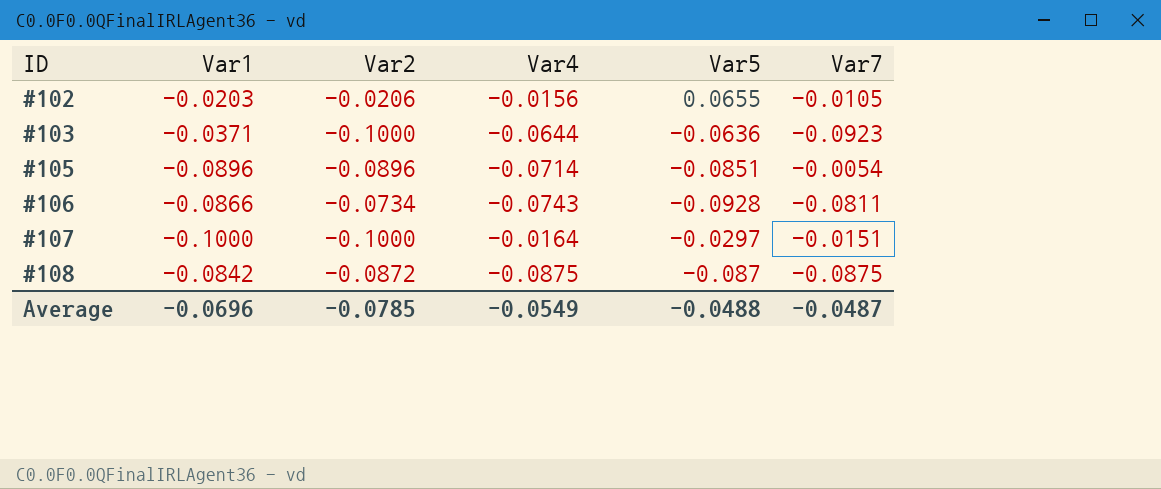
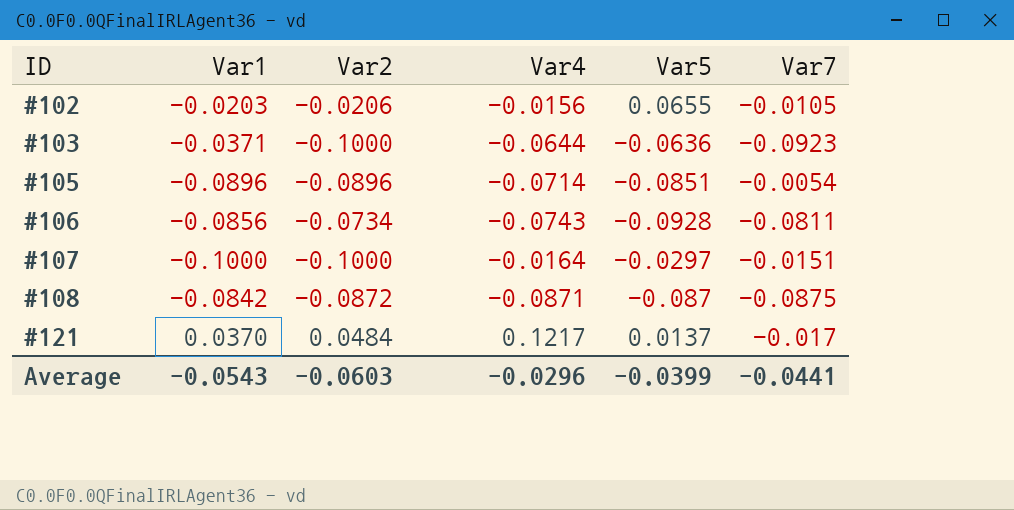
#106 | Var1: -0.0866 -> -0.0856
#108 | Var4: -0.0875 -> -0.0871
row #121: none -> 0.0370 | 0.0484 | 0.1217 | 0.0137 | -0.017
Average | Var1: -0.0696 -> -0.0543
Average | Var2: -0.0785 -> -0.0603
Average | Var4: -0.0549 -> -0.0296
Average | Var5: -0.0488 -> -0.0399
Average | Var7: -0.0487 -> -0.0441

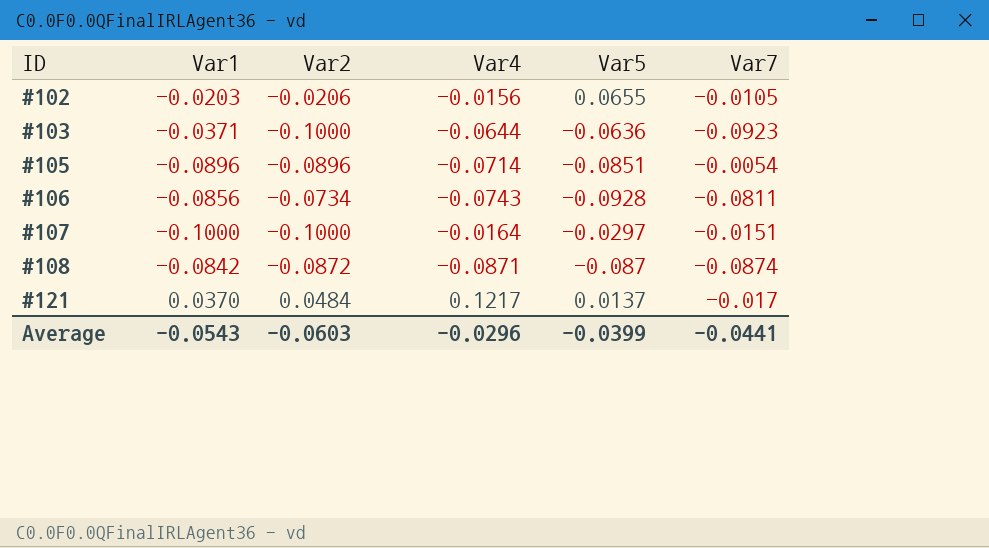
#108 | Var7: -0.0875 -> -0.0874

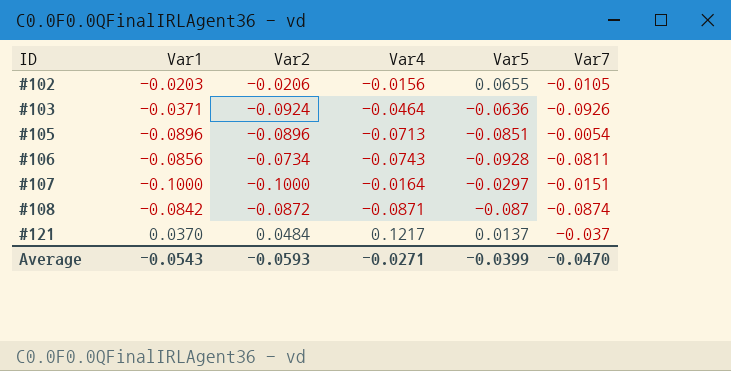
#103 | Var2: -0.1000 -> -0.0924
#103 | Var4: -0.0644 -> -0.0464
#103 | Var7: -0.0923 -> -0.0926
#105 | Var4: -0.0714 -> -0.0713
#121 | Var7: -0.017 -> -0.037
Average | Var2: -0.0603 -> -0.0593
Average | Var4: -0.0296 -> -0.0271
Average | Var7: -0.0441 -> -0.0470

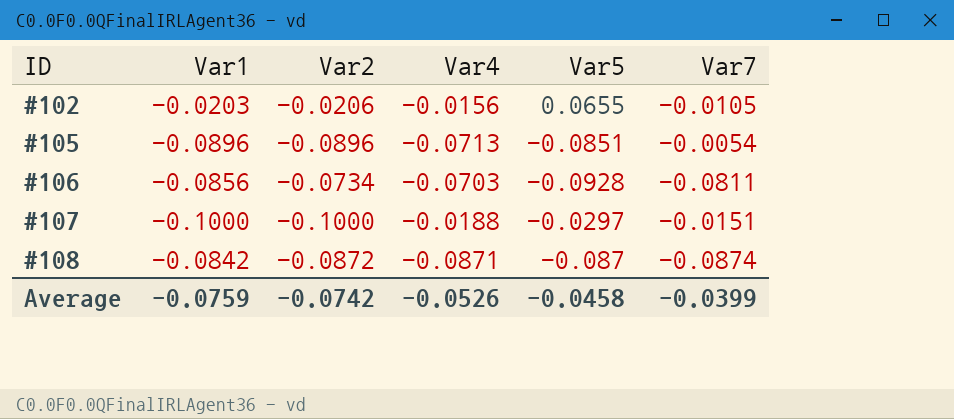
row #103: -0.0371 | -0.0924 | -0.0464 | -0.0636 | -0.0926 -> none
row #121: 0.0370 | 0.0484 | 0.1217 | 0.0137 | -0.037 -> none
#106 | Var4: -0.0743 -> -0.0703
#107 | Var4: -0.0164 -> -0.0188
Average | Var1: -0.0543 -> -0.0759
Average | Var2: -0.0593 -> -0.0742
Average | Var4: -0.0271 -> -0.0526
Average | Var5: -0.0399 -> -0.0458
Average | Var7: -0.0470 -> -0.0399

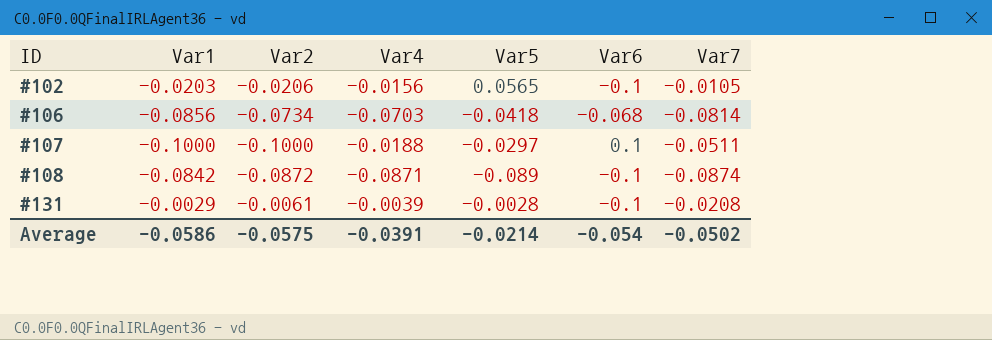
column Var6 | position: none -> 6
row #105: -0.0896 | -0.0896 | -0.0713 | -0.0851 | -0.0054 -> none
#102 | Var5: 0.0655 -> 0.0565
#106 | Var5: -0.0928 -> -0.0418
#106 | Var7: -0.0811 -> -0.0814
#107 | Var7: -0.0151 -> -0.0511
#108 | Var5: -0.087 -> -0.089
row #131: none -> -0.0029 | -0.0061 | -0.0039 | -0.0028 | -0.1 | -0.0208
Average | Var1: -0.0759 -> -0.0586
Average | Var2: -0.0742 -> -0.0575
Average | Var4: -0.0526 -> -0.0391
Average | Var5: -0.0458 -> -0.0214
Average | Var7: -0.0399 -> -0.0502

